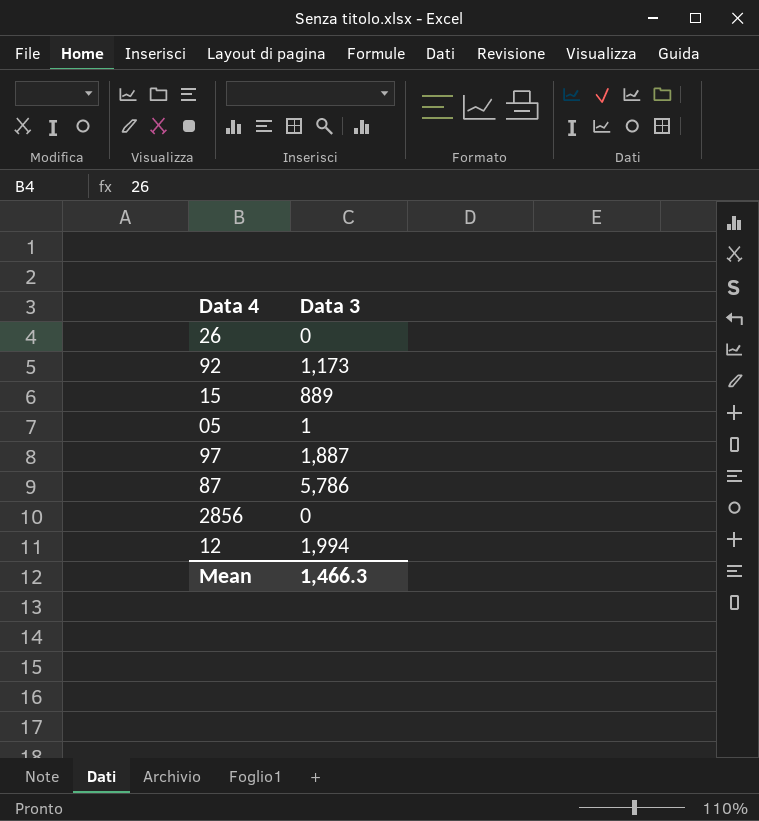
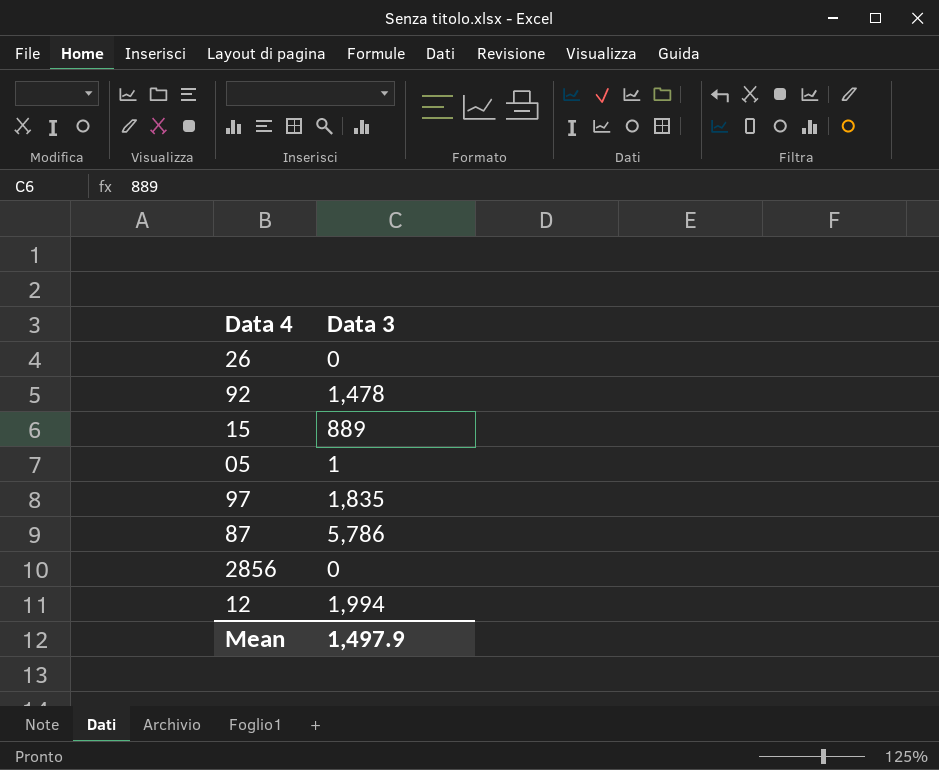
92 | Data 3: 1,173 -> 1,478
97 | Data 3: 1,887 -> 1,835
Mean | Data 3: 1,466.3 -> 1,497.9

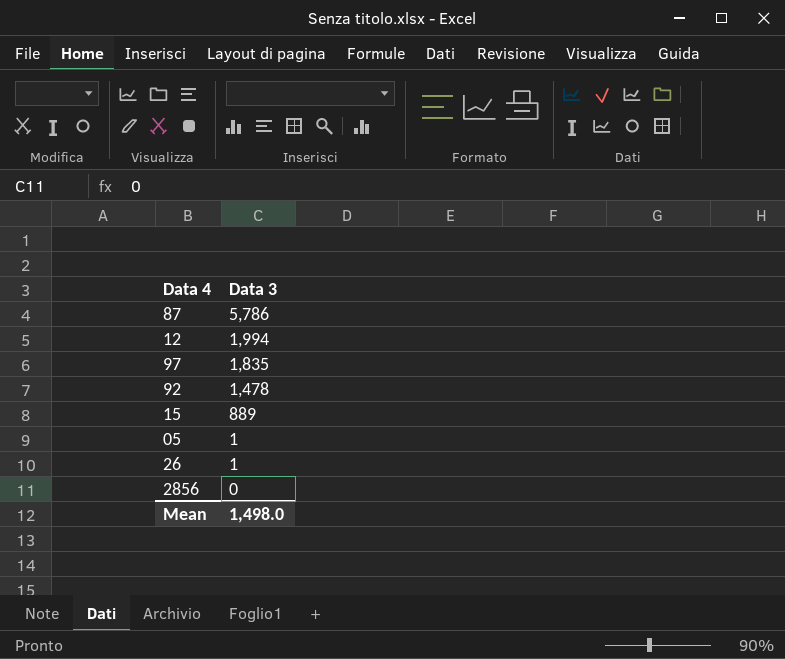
row order: none -> Data 3 descending
26 | Data 3: 0 -> 1
Mean | Data 3: 1,497.9 -> 1,498.0

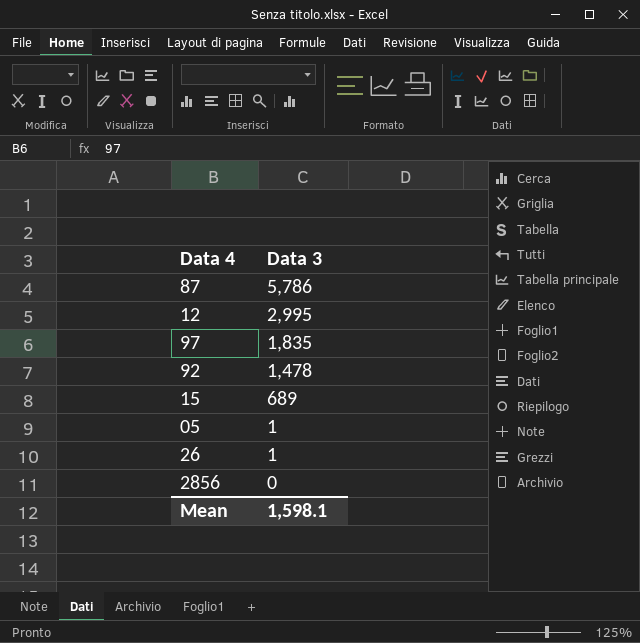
12 | Data 3: 1,994 -> 2,995
15 | Data 3: 889 -> 689
Mean | Data 3: 1,498.0 -> 1,598.1

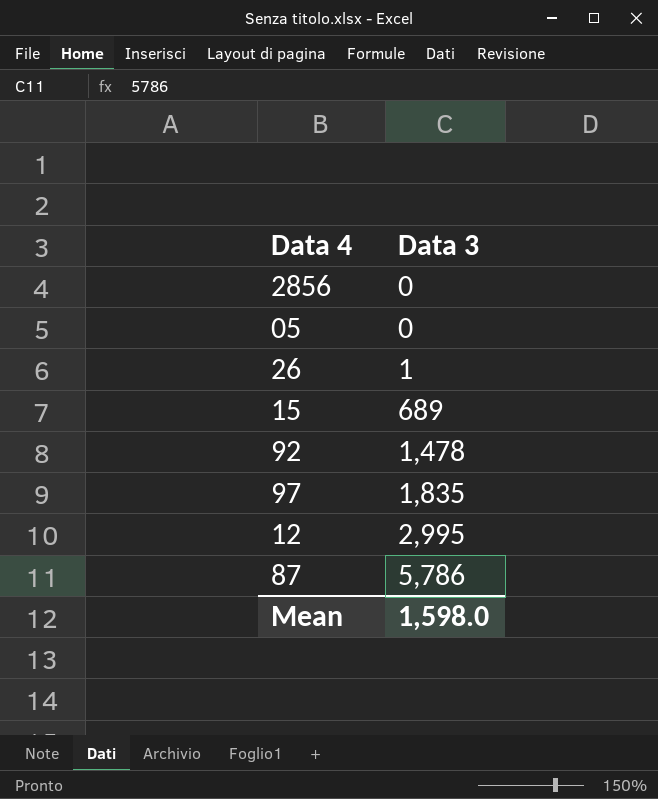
row order: Data 3 descending -> Data 3 ascending
05 | Data 3: 1 -> 0
Mean | Data 3: 1,598.1 -> 1,598.0

